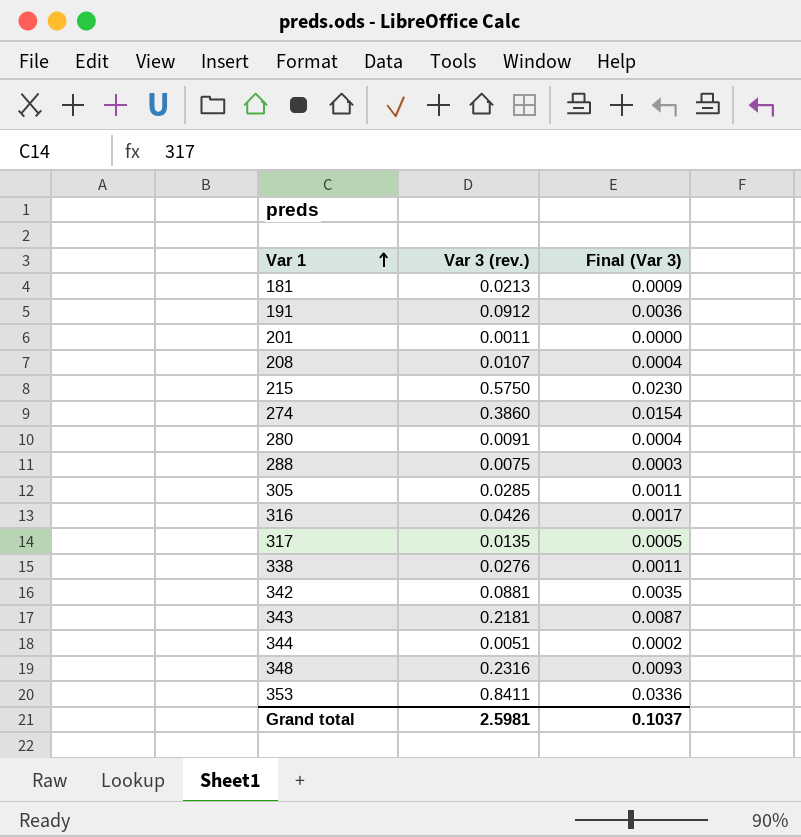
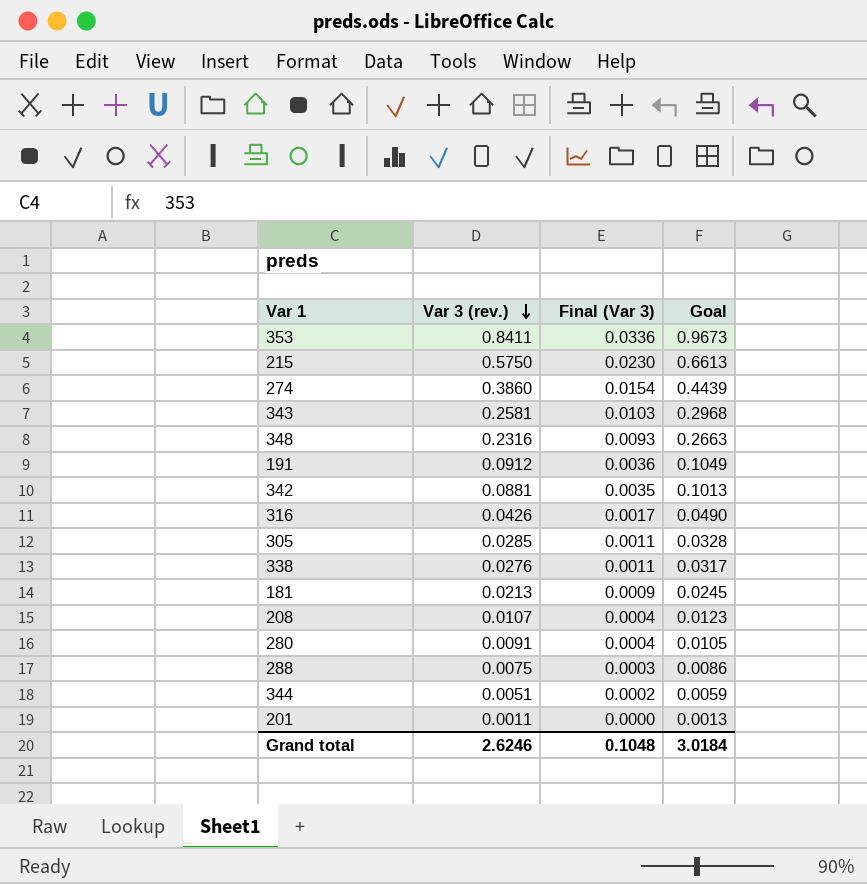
row order: Var 1 ascending -> Var 3 (rev.) descending
column Goal | formula: none -> [Var 3 (rev.)] * 1.15
row 317: 0.0135 | 0.0005 -> none
343 | Var 3 (rev.): 0.2181 -> 0.2581
343 | Final (Var 3): 0.0087 -> 0.0103
Grand total | Var 3 (rev.): 2.5981 -> 2.6246
Grand total | Final (Var 3): 0.1037 -> 0.1048

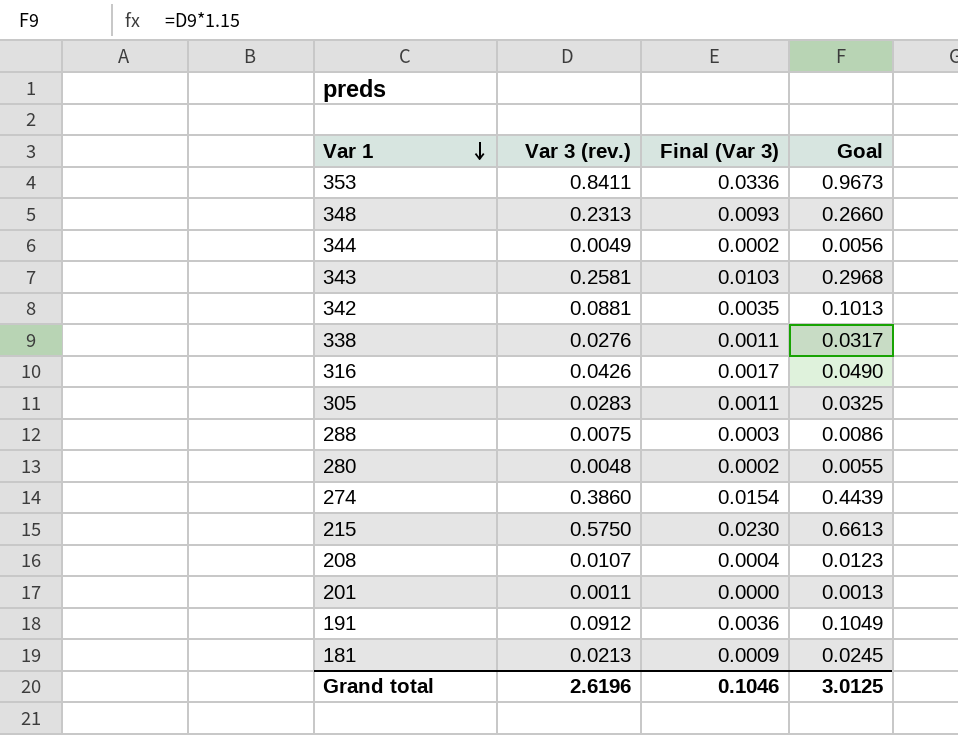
row order: Var 3 (rev.) descending -> Var 1 descending
348 | Var 3 (rev.): 0.2316 -> 0.2313
348 | Goal: 0.2663 -> 0.2660
344 | Var 3 (rev.): 0.0051 -> 0.0049
344 | Goal: 0.0059 -> 0.0056
305 | Var 3 (rev.): 0.0285 -> 0.0283
305 | Goal: 0.0328 -> 0.0325
280 | Var 3 (rev.): 0.0091 -> 0.0048
280 | Final (Var 3): 0.0004 -> 0.0002
280 | Goal: 0.0105 -> 0.0055
Grand total | Var 3 (rev.): 2.6246 -> 2.6196
Grand total | Final (Var 3): 0.1048 -> 0.1046
Grand total | Goal: 3.0184 -> 3.0125

